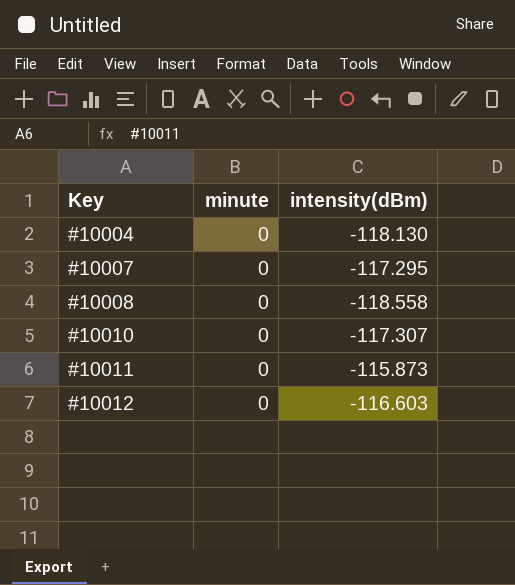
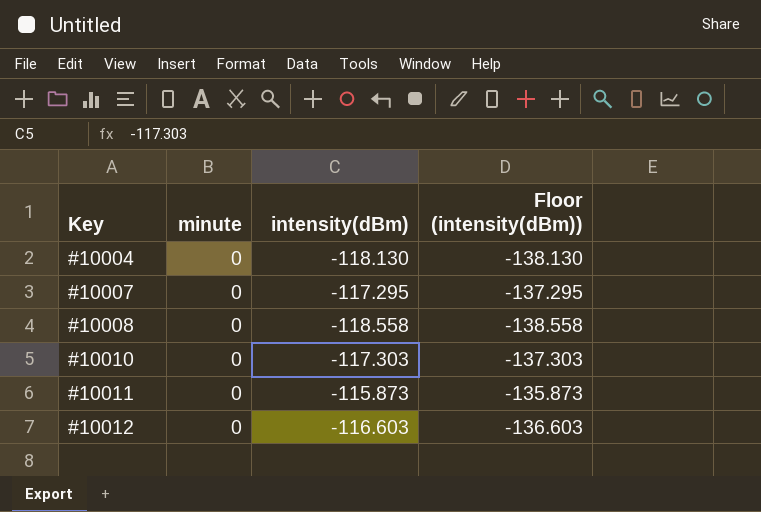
column Floor (intensity(dBm)) | formula: none -> [intensity(dBm)] - 20
#10010 | intensity(dBm): -117.307 -> -117.303

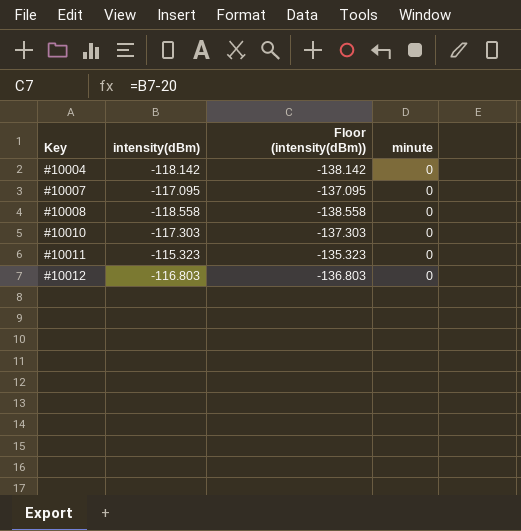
column minute | position: 2 -> 4
#10004 | intensity(dBm): -118.130 -> -118.142
#10004 | Floor (intensity(dBm)): -138.130 -> -138.142
#10007 | intensity(dBm): -117.295 -> -117.095
#10007 | Floor (intensity(dBm)): -137.295 -> -137.095
#10011 | intensity(dBm): -115.873 -> -115.323
#10011 | Floor (intensity(dBm)): -135.873 -> -135.323
#10012 | intensity(dBm): -116.603 -> -116.803
#10012 | Floor (intensity(dBm)): -136.603 -> -136.803

